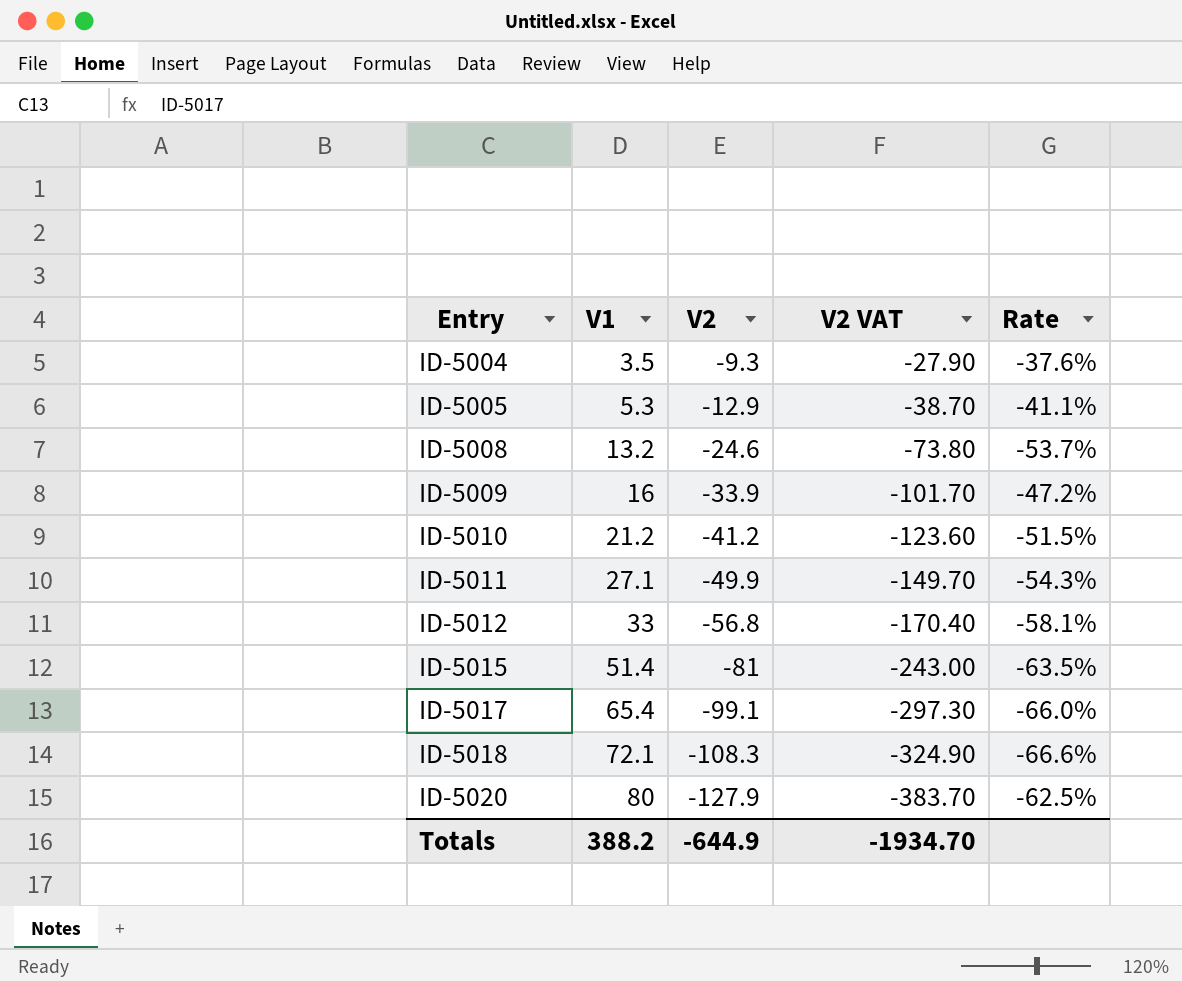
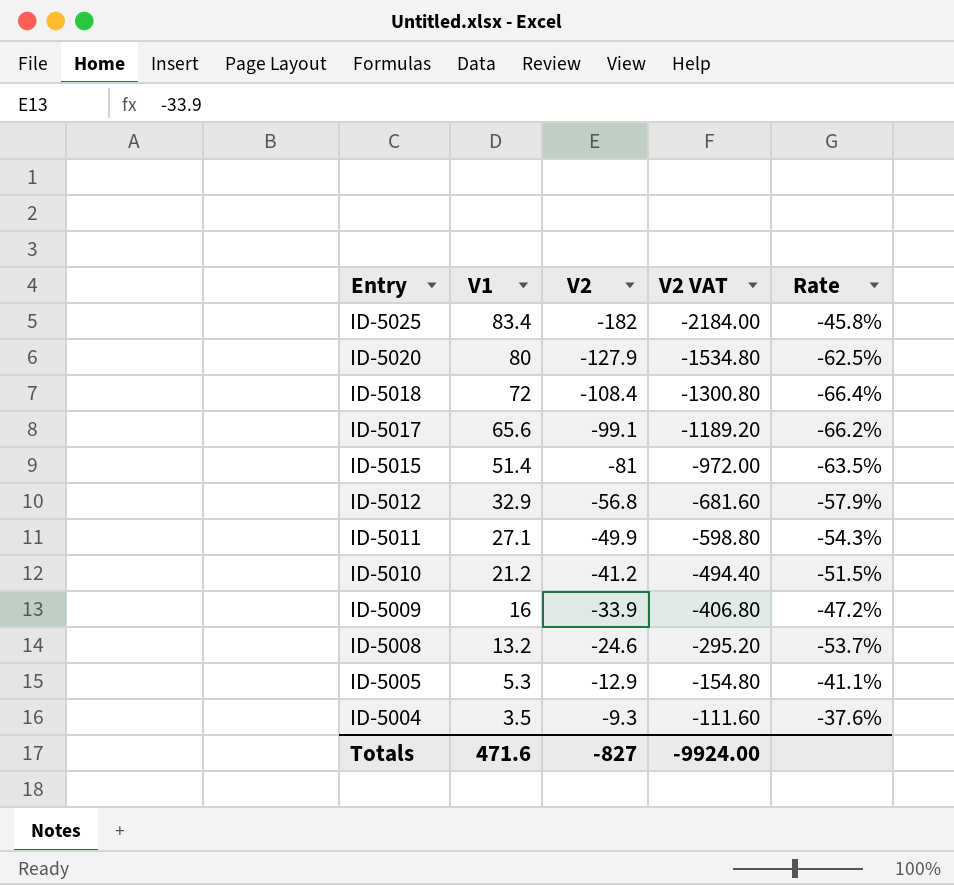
row order: Entry ascending -> Entry descending
column V2 VAT | formula: [V2] * 3 -> [V2] * 12
row ID-5025: none -> 83.4 | -182 | -2184.00 | -45.8%
ID-5018 | V1: 72.1 -> 72
ID-5018 | V2: -108.3 -> -108.4
ID-5018 | Rate: -66.6% -> -66.4%
ID-5017 | V1: 65.4 -> 65.6
ID-5017 | Rate: -66.0% -> -66.2%
ID-5012 | V1: 33 -> 32.9
ID-5012 | Rate: -58.1% -> -57.9%
Totals | V1: 388.2 -> 471.6
Totals | V2: -644.9 -> -827
Totals | V2 VAT: -1934.70 -> -9924.00

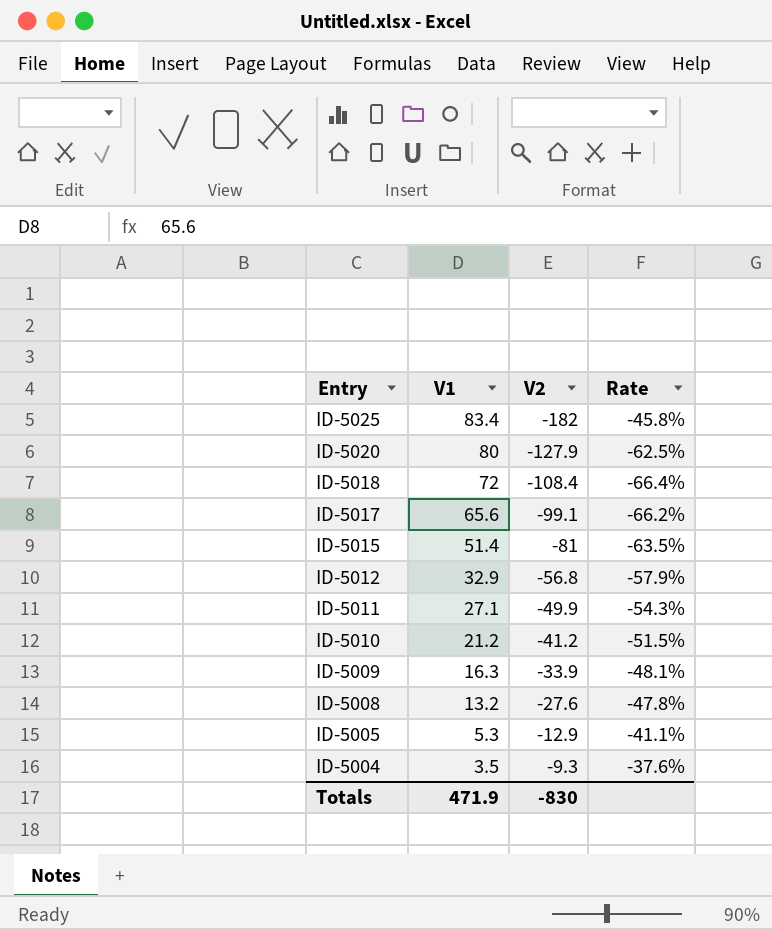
column V2 VAT | formula: [V2] * 12 -> none
ID-5009 | V1: 16 -> 16.3
ID-5009 | Rate: -47.2% -> -48.1%
ID-5008 | V2: -24.6 -> -27.6
ID-5008 | Rate: -53.7% -> -47.8%
Totals | V1: 471.6 -> 471.9
Totals | V2: -827 -> -830

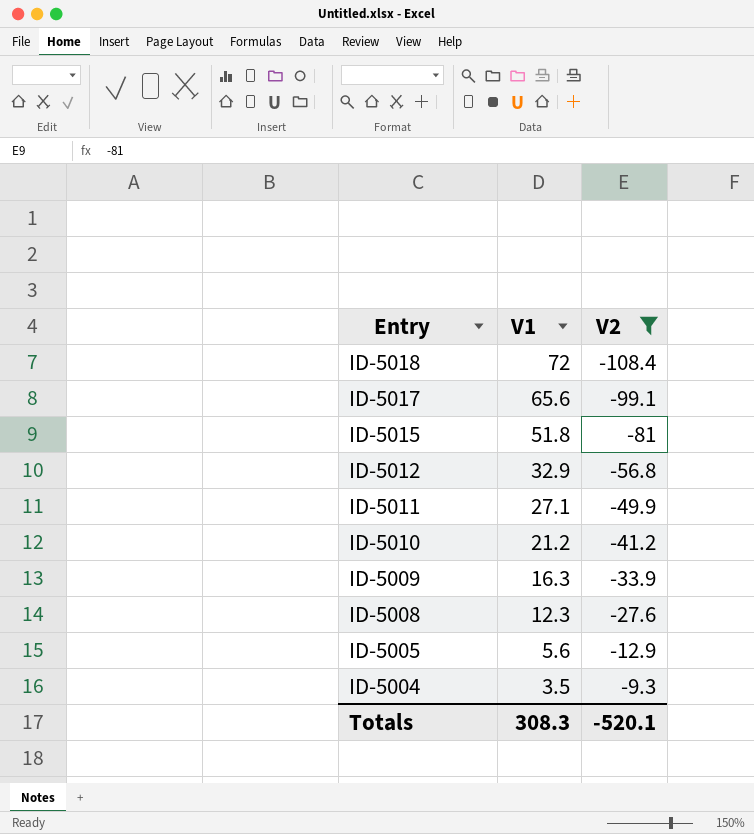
filter: none -> V2 >= -108.4
column Rate | formula: [V1] / [V2] -> none
ID-5015 | V1: 51.4 -> 51.8
ID-5008 | V1: 13.2 -> 12.3
ID-5005 | V1: 5.3 -> 5.6
Totals | V1: 471.9 -> 308.3
Totals | V2: -830 -> -520.1

